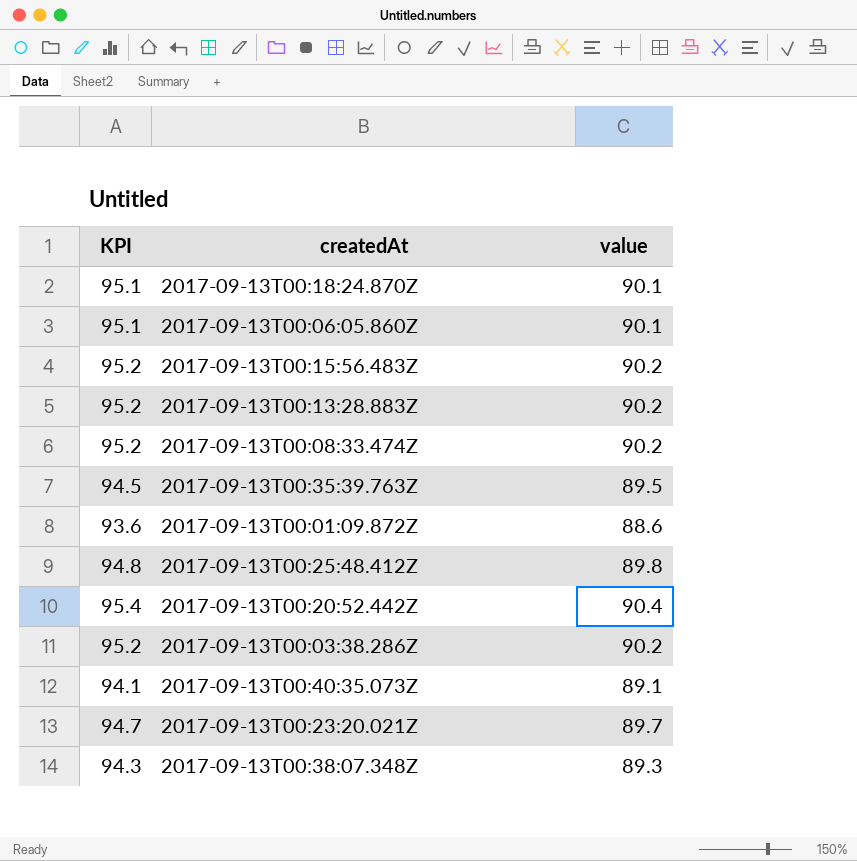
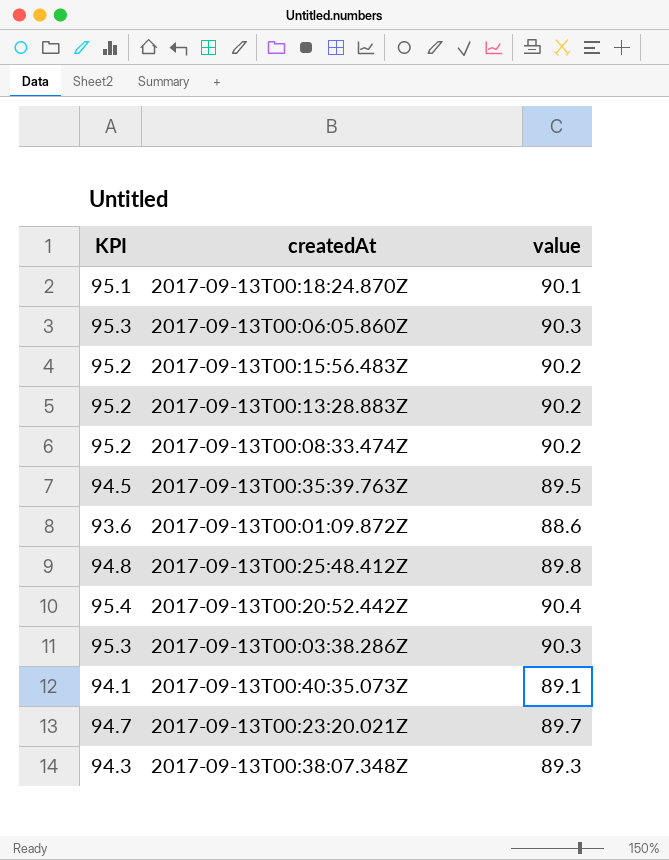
2017-09-13T00:06:05.860Z | KPI: 95.1 -> 95.3
2017-09-13T00:06:05.860Z | value: 90.1 -> 90.3
2017-09-13T00:03:38.286Z | KPI: 95.2 -> 95.3
2017-09-13T00:03:38.286Z | value: 90.2 -> 90.3

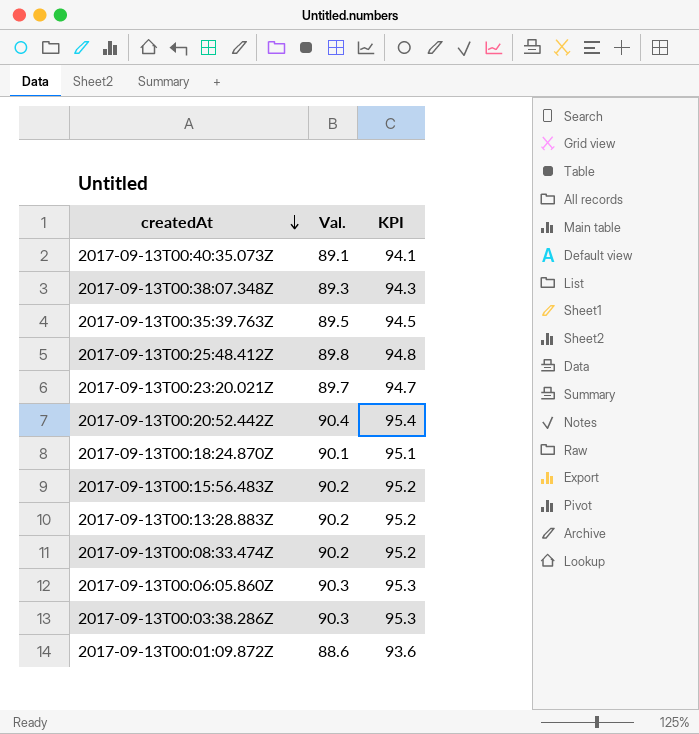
row order: none -> createdAt descending
column name: value -> Val.
column KPI | position: 1 -> 3

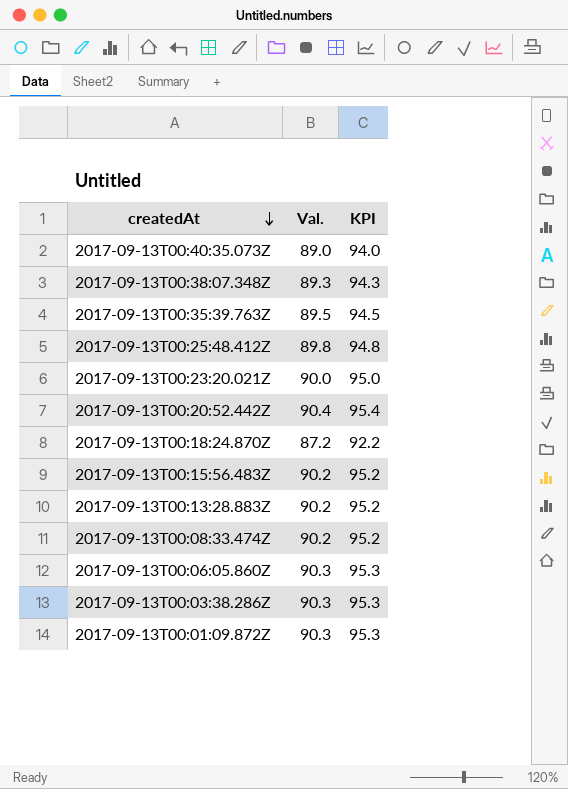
2017-09-13T00:40:35.073Z | Val.: 89.1 -> 89.0
2017-09-13T00:40:35.073Z | KPI: 94.1 -> 94.0
2017-09-13T00:23:20.021Z | Val.: 89.7 -> 90.0
2017-09-13T00:23:20.021Z | KPI: 94.7 -> 95.0
2017-09-13T00:18:24.870Z | Val.: 90.1 -> 87.2
2017-09-13T00:18:24.870Z | KPI: 95.1 -> 92.2
2017-09-13T00:01:09.872Z | Val.: 88.6 -> 90.3
2017-09-13T00:01:09.872Z | KPI: 93.6 -> 95.3

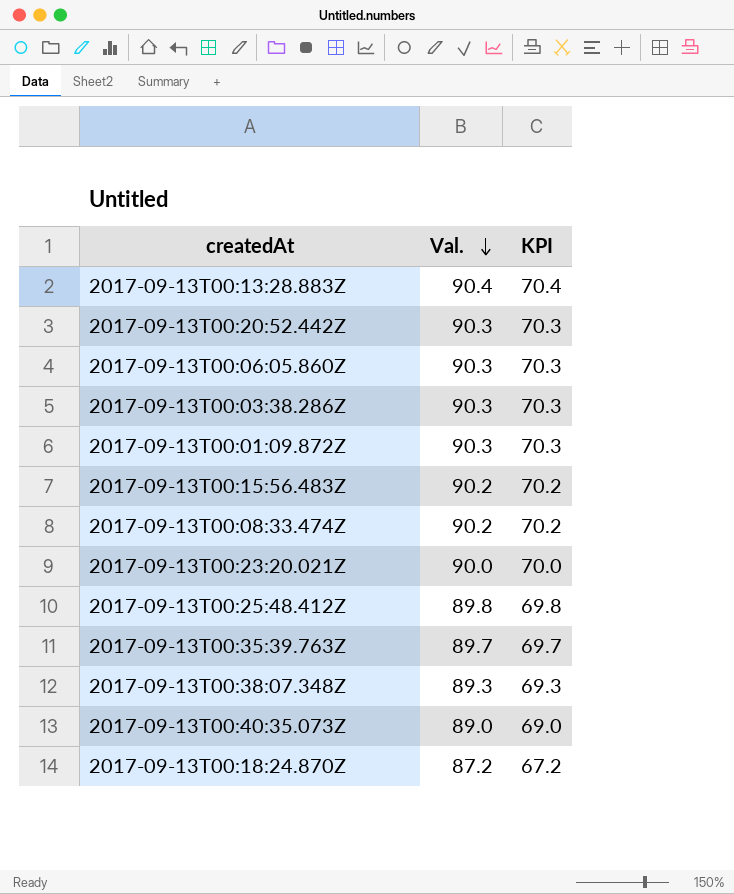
row order: createdAt descending -> Val. descending
column KPI | formula: [Val.] + 5 -> [Val.] - 20
2017-09-13T00:13:28.883Z | Val.: 90.2 -> 90.4
2017-09-13T00:20:52.442Z | Val.: 90.4 -> 90.3
2017-09-13T00:35:39.763Z | Val.: 89.5 -> 89.7

